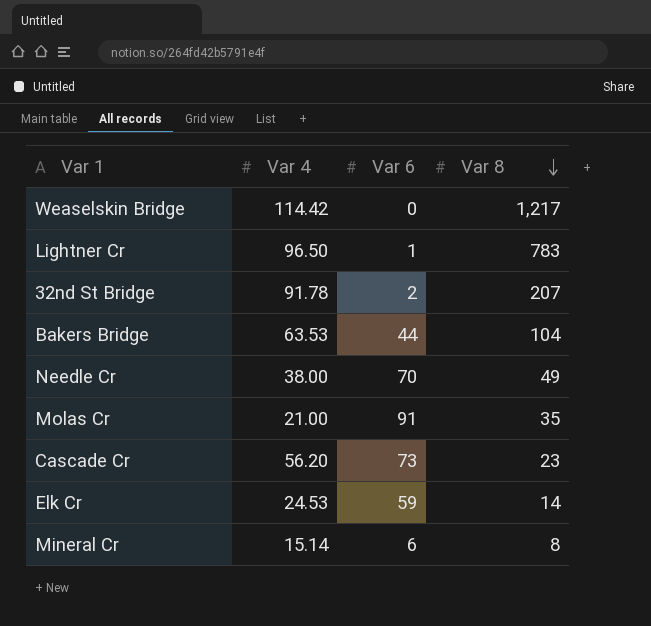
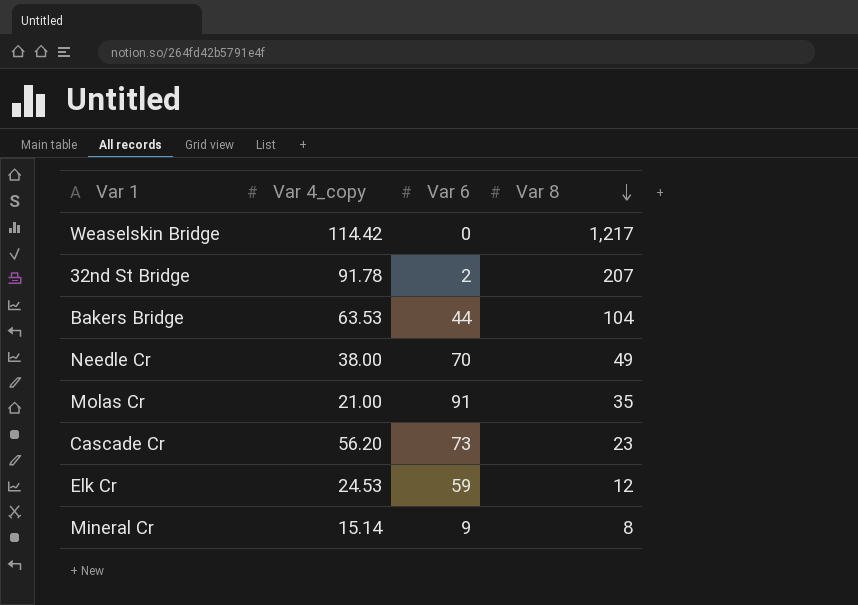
column name: Var 4 -> Var 4_copy
row Lightner Cr: 96.50 | 1 | 783 -> none
Elk Cr | Var 8: 14 -> 12
Mineral Cr | Var 6: 6 -> 9

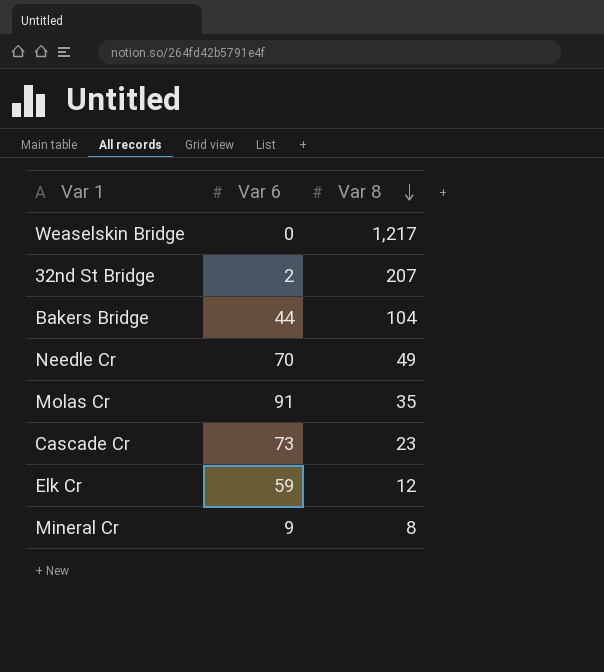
column Var 4_copy | position: 2 -> none

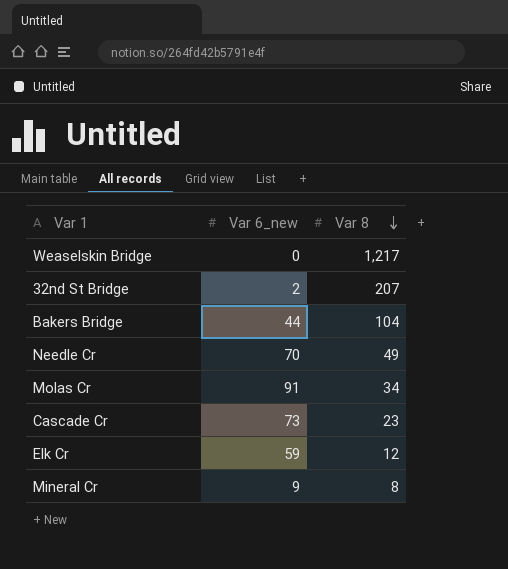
column name: Var 6 -> Var 6_new
Molas Cr | Var 8: 35 -> 34

